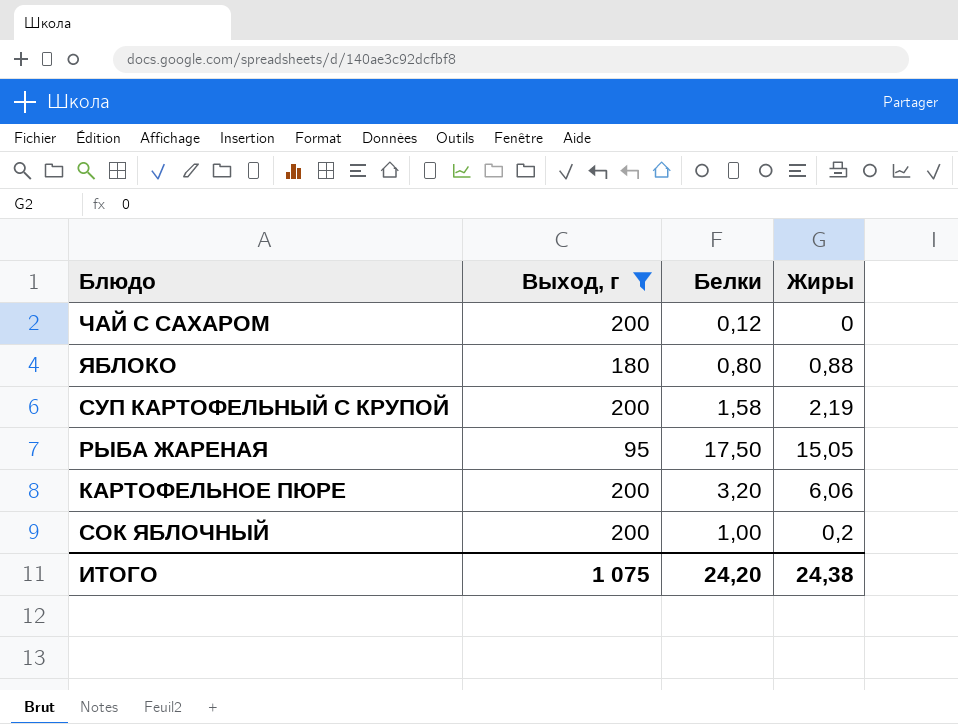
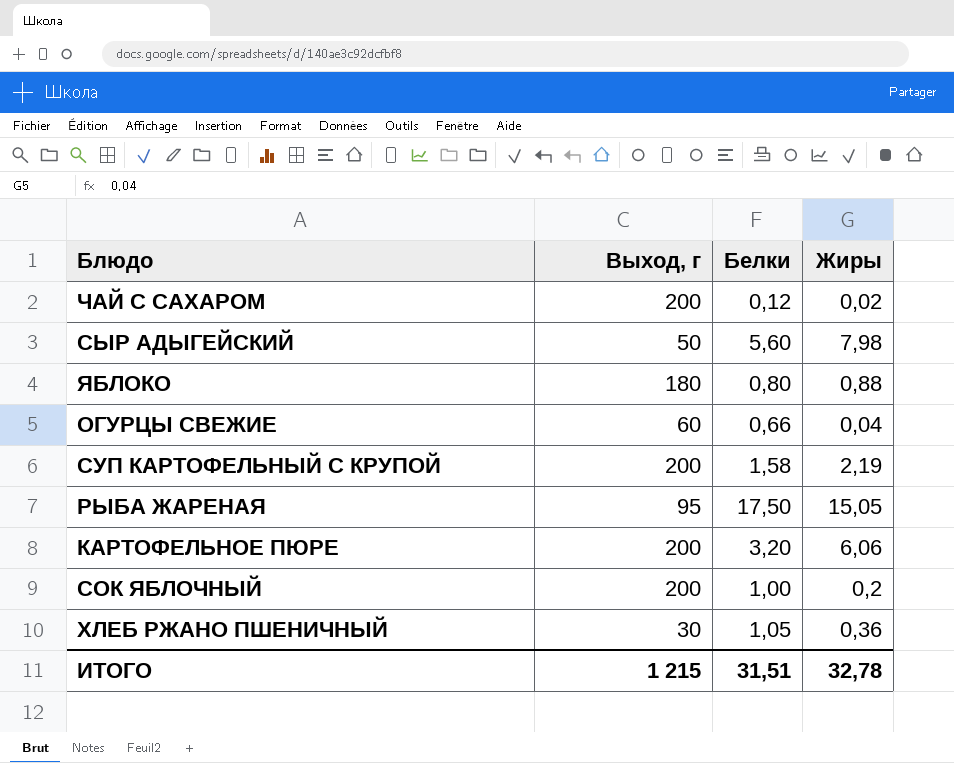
filter: Выход, г >= 95 -> none
ЧАЙ С САХАРОМ | Жиры: 0 -> 0,02
ИТОГО | Выход, г: 1 075 -> 1 215
ИТОГО | Белки: 24,20 -> 31,51
ИТОГО | Жиры: 24,38 -> 32,78

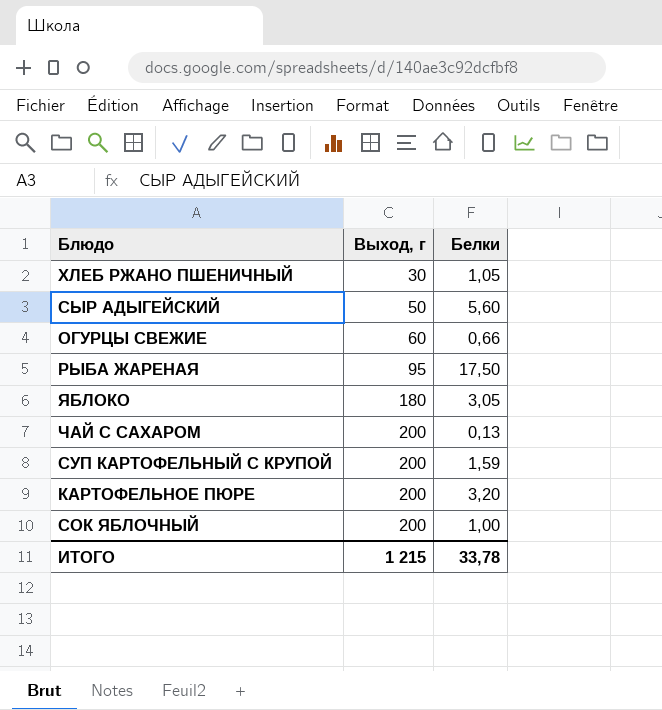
row order: none -> Выход, г ascending
column Жиры | position: 4 -> none
ЯБЛОКО | Белки: 0,80 -> 3,05
ЧАЙ С САХАРОМ | Белки: 0,12 -> 0,13
СУП КАРТОФЕЛЬНЫЙ С КРУПОЙ | Белки: 1,58 -> 1,59
ИТОГО | Белки: 31,51 -> 33,78

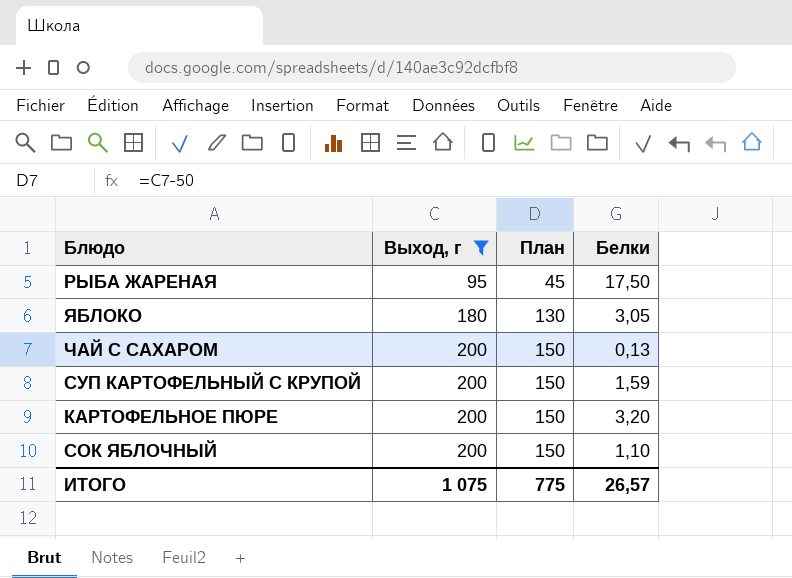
filter: none -> Выход, г >= 95
column План | formula: none -> [Выход, г] - 50
СОК ЯБЛОЧНЫЙ | Белки: 1,00 -> 1,10
ИТОГО | Выход, г: 1 215 -> 1 075
ИТОГО | Белки: 33,78 -> 26,57

